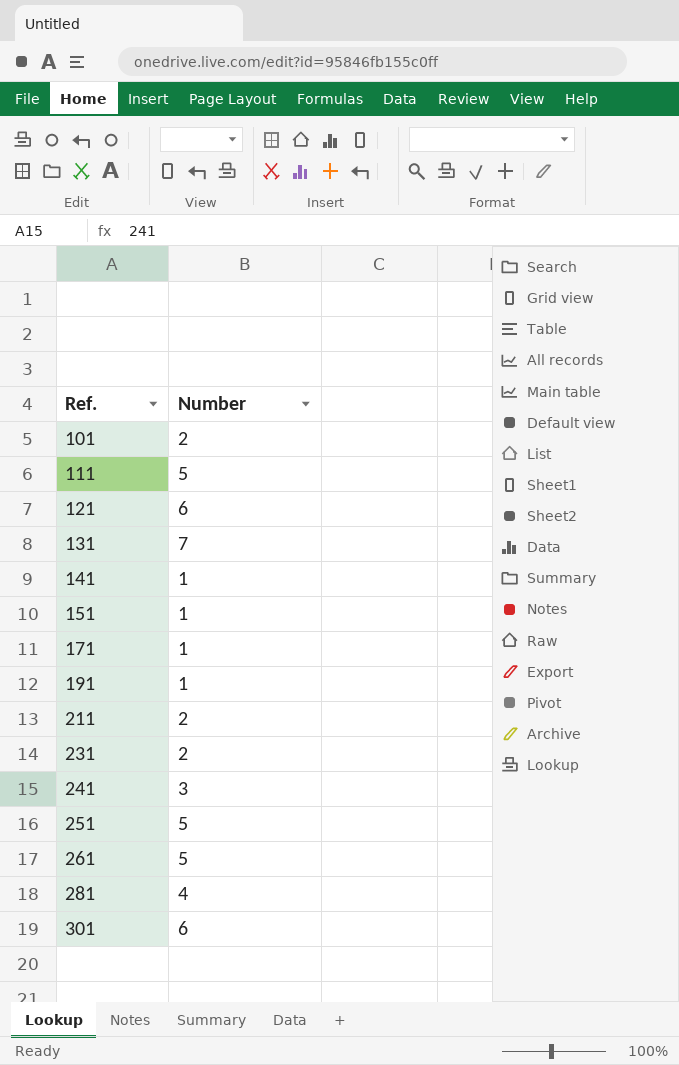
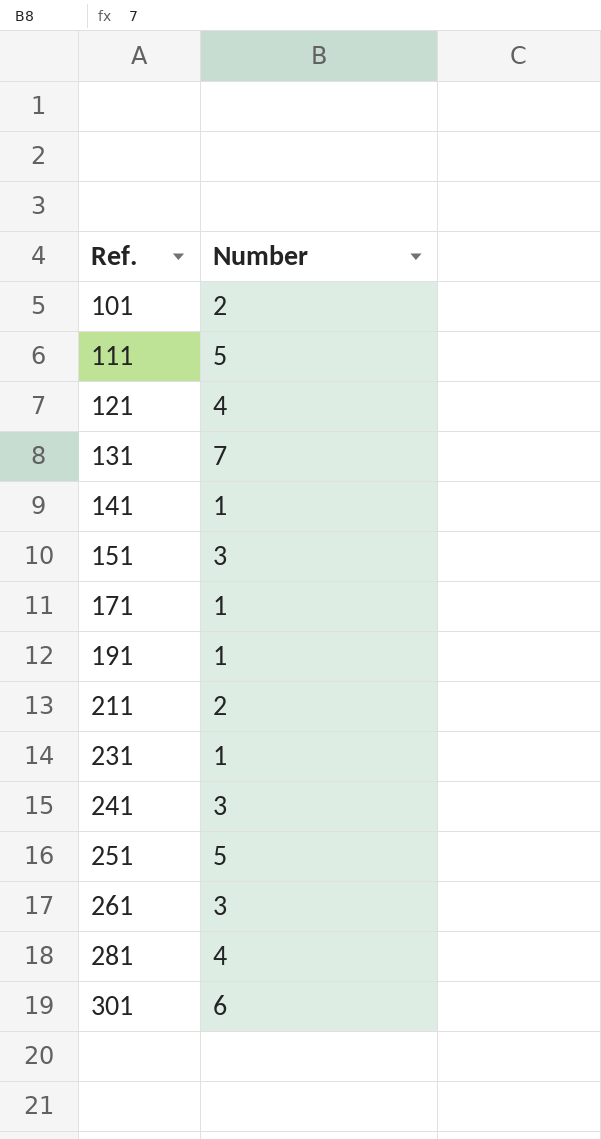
121 | Number: 6 -> 4
151 | Number: 1 -> 3
231 | Number: 2 -> 1
261 | Number: 5 -> 3

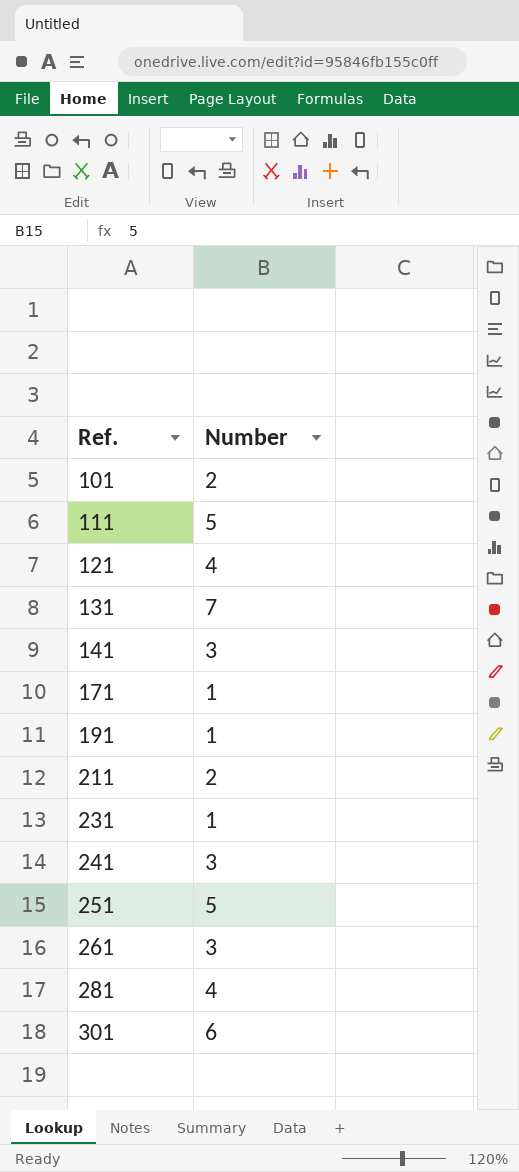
row 151: 3 -> none
141 | Number: 1 -> 3

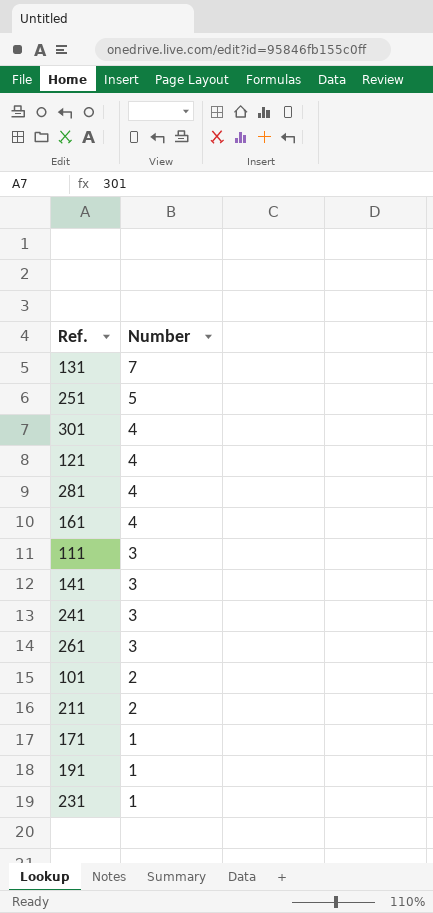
row order: Ref. ascending -> Number descending
301 | Number: 6 -> 4
row 161: none -> 4
111 | Number: 5 -> 3

